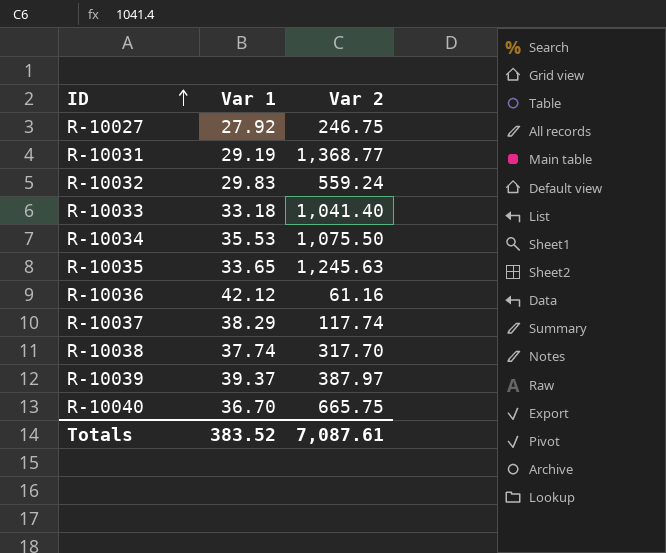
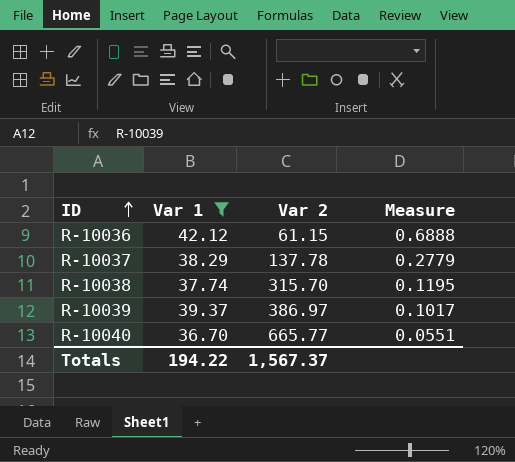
filter: none -> Var 1 >= 36.70
column Measure | formula: none -> [Var 1] / [Var 2]
R-10036 | Var 2: 61.16 -> 61.15
R-10037 | Var 2: 117.74 -> 137.78
R-10038 | Var 2: 317.70 -> 315.70
R-10039 | Var 2: 387.97 -> 386.97
R-10040 | Var 2: 665.75 -> 665.77
Totals | Var 1: 383.52 -> 194.22
Totals | Var 2: 7,087.61 -> 1,567.37

